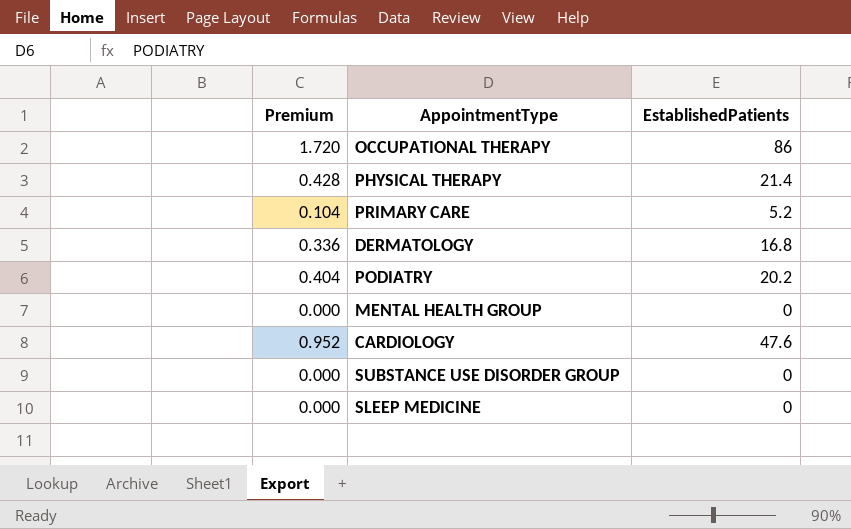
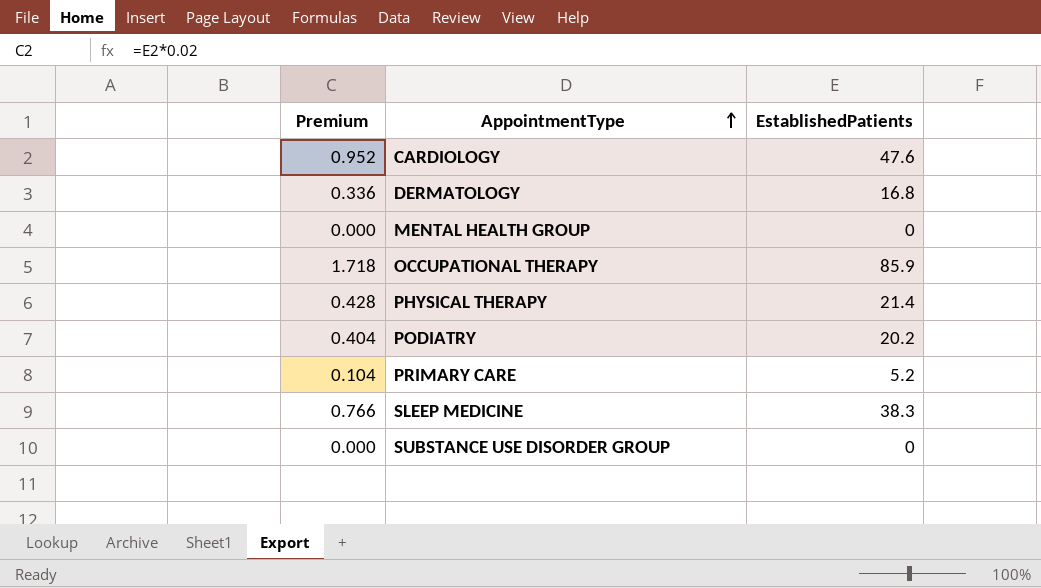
row order: none -> AppointmentType ascending
OCCUPATIONAL THERAPY | Premium: 1.720 -> 1.718
OCCUPATIONAL THERAPY | EstablishedPatients: 86 -> 85.9
SLEEP MEDICINE | Premium: 0.000 -> 0.766
SLEEP MEDICINE | EstablishedPatients: 0 -> 38.3

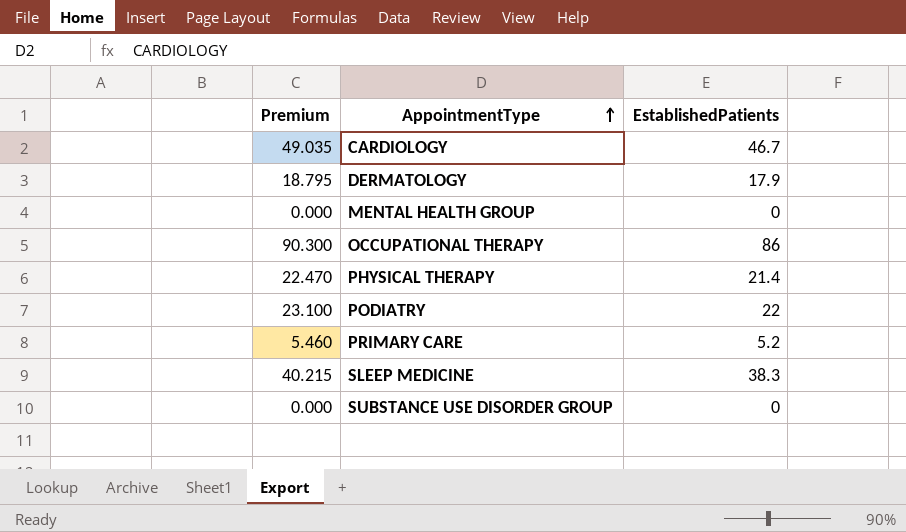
column Premium | formula: [EstablishedPatients] * 0.02 -> [EstablishedPatients] * 1.05
CARDIOLOGY | EstablishedPatients: 47.6 -> 46.7
DERMATOLOGY | EstablishedPatients: 16.8 -> 17.9
OCCUPATIONAL THERAPY | EstablishedPatients: 85.9 -> 86
PODIATRY | EstablishedPatients: 20.2 -> 22

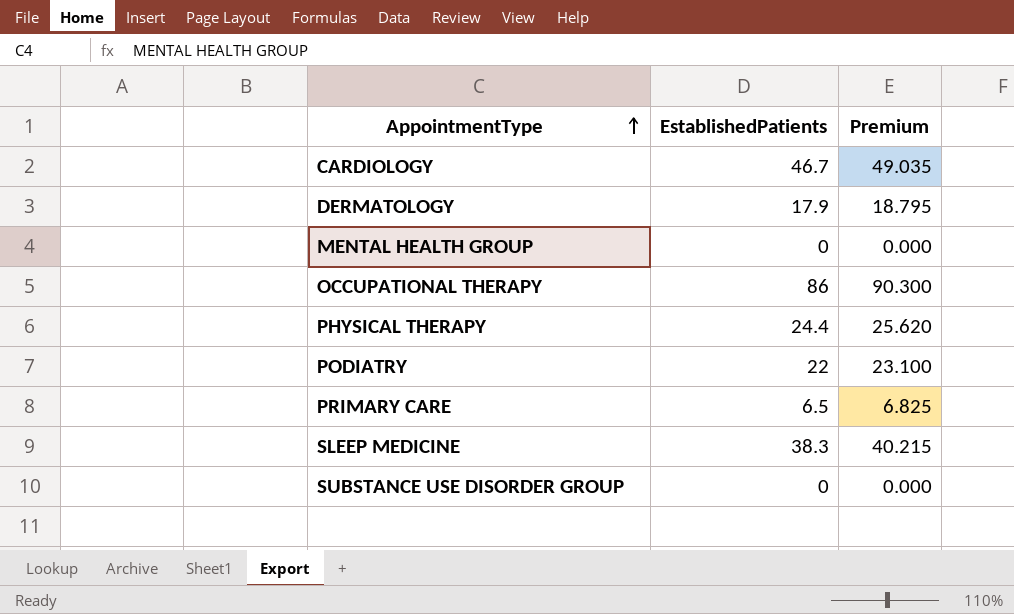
column Premium | position: 1 -> 3
PHYSICAL THERAPY | EstablishedPatients: 21.4 -> 24.4
PHYSICAL THERAPY | Premium: 22.470 -> 25.620
PRIMARY CARE | EstablishedPatients: 5.2 -> 6.5
PRIMARY CARE | Premium: 5.460 -> 6.825

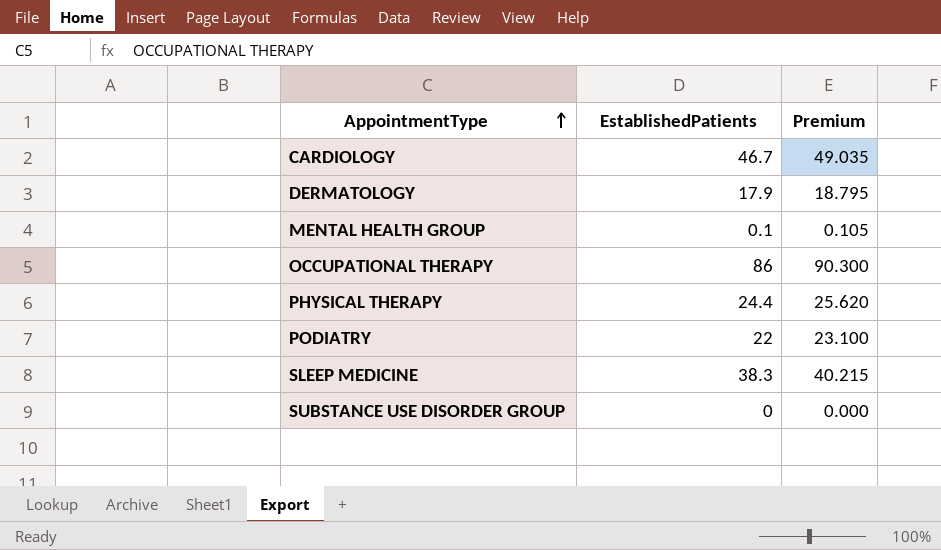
row PRIMARY CARE: 6.5 | 6.825 -> none
MENTAL HEALTH GROUP | EstablishedPatients: 0 -> 0.1
MENTAL HEALTH GROUP | Premium: 0.000 -> 0.105

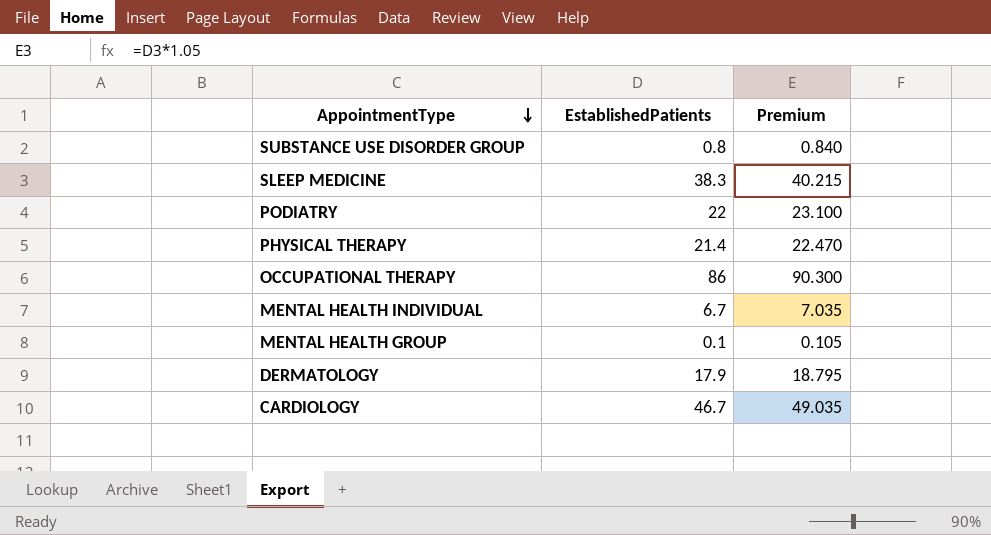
row order: AppointmentType ascending -> AppointmentType descending
SUBSTANCE USE DISORDER GROUP | EstablishedPatients: 0 -> 0.8
SUBSTANCE USE DISORDER GROUP | Premium: 0.000 -> 0.840
PHYSICAL THERAPY | EstablishedPatients: 24.4 -> 21.4
PHYSICAL THERAPY | Premium: 25.620 -> 22.470
row MENTAL HEALTH INDIVIDUAL: none -> 6.7 | 7.035

